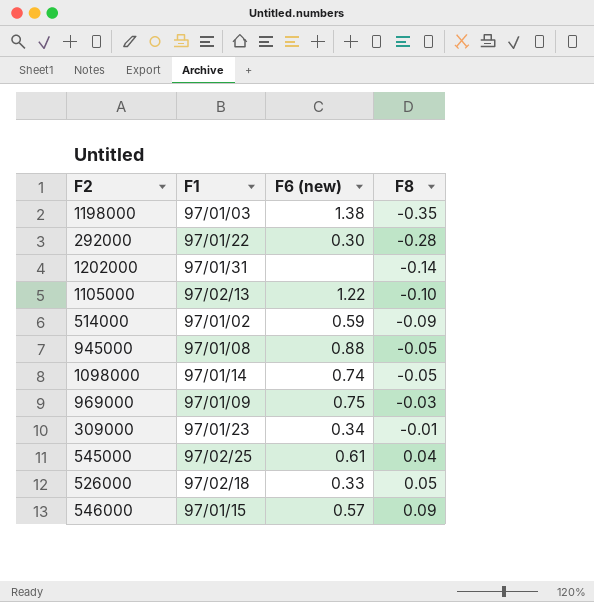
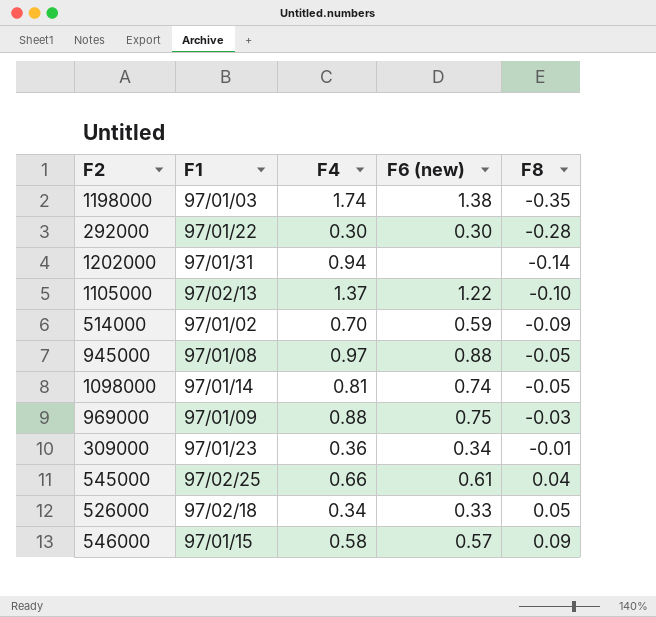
column F4 | position: none -> 3

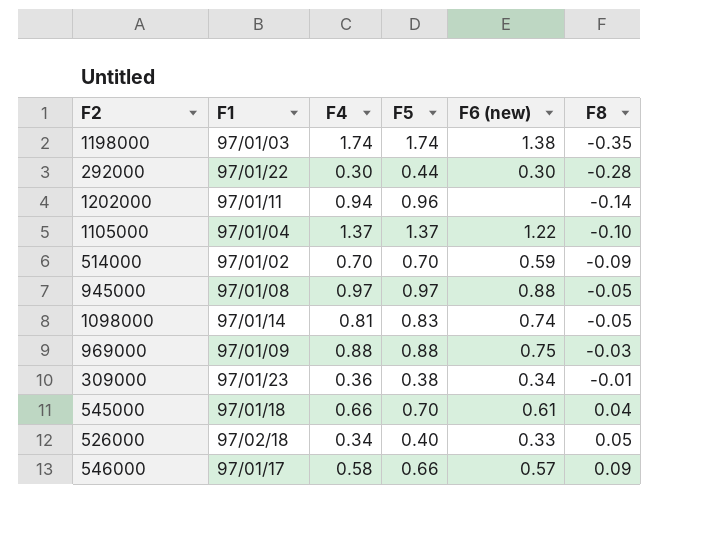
column F5 | position: none -> 4
1202000 | F1: 97/01/31 -> 97/01/11
1105000 | F1: 97/02/13 -> 97/01/04
545000 | F1: 97/02/25 -> 97/01/18
546000 | F1: 97/01/15 -> 97/01/17

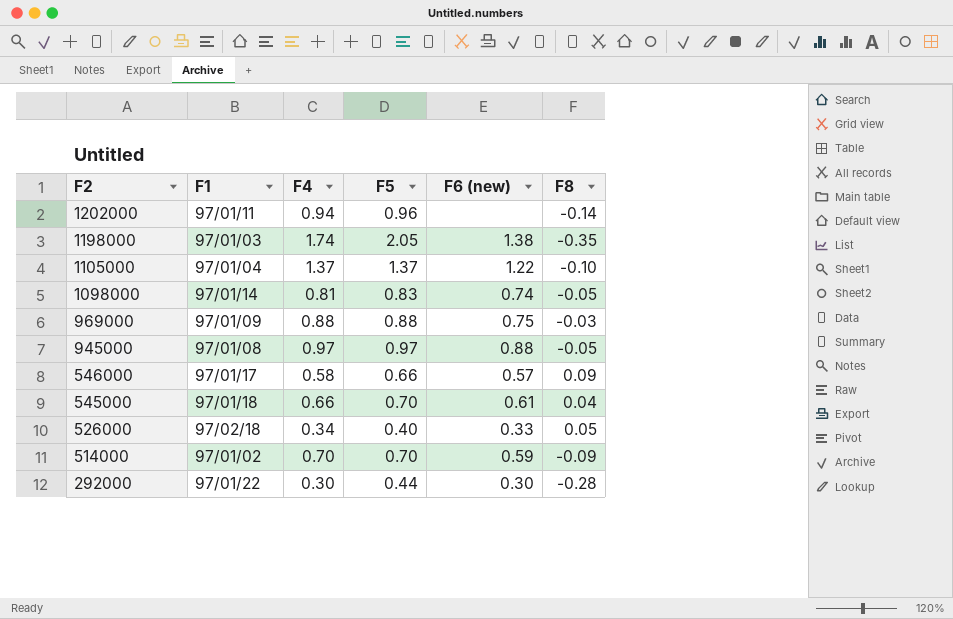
row order: F8 ascending -> F2 descending
row 309000: 97/01/23 | 0.36 | 0.38 | 0.34 | -0.01 -> none
1198000 | F5: 1.74 -> 2.05

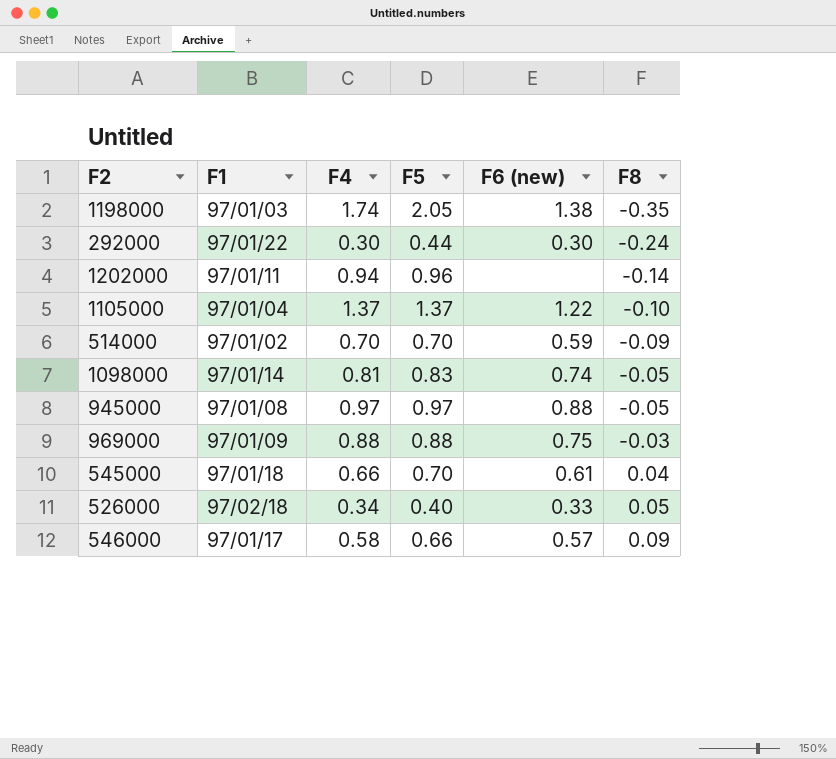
row order: F2 descending -> F8 ascending
292000 | F8: -0.28 -> -0.24

